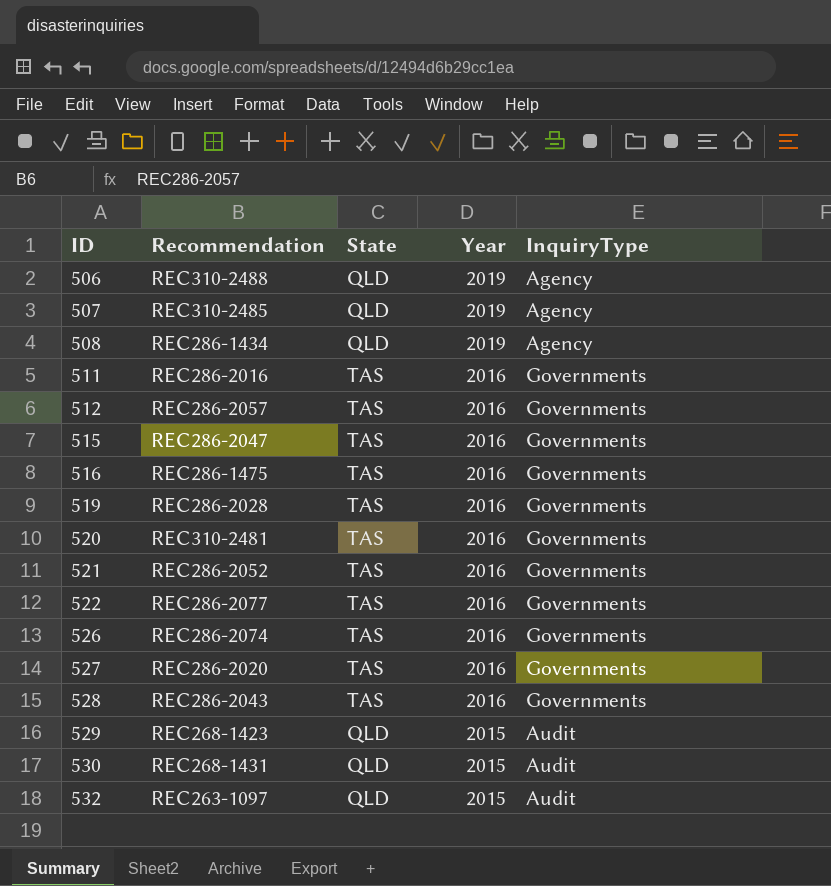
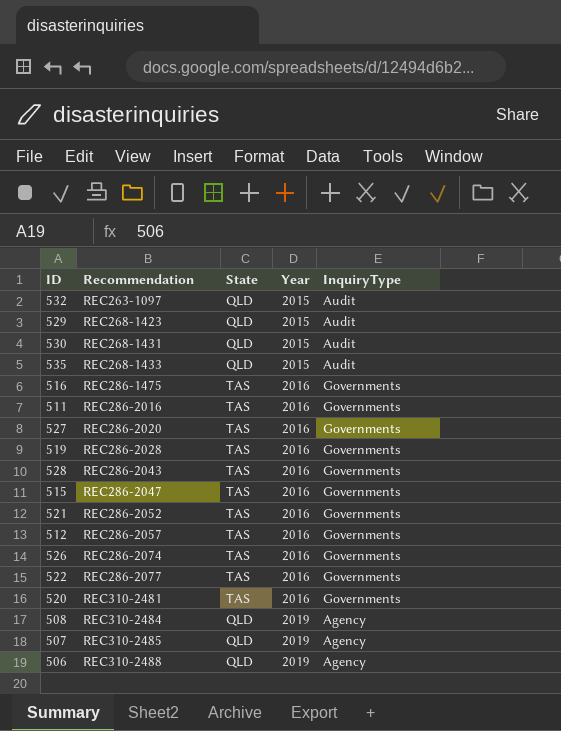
row order: ID ascending -> Recommendation ascending
row 535: none -> REC268-1433 | QLD | 2015 | Audit
508 | Recommendation: REC286-1434 -> REC310-2484

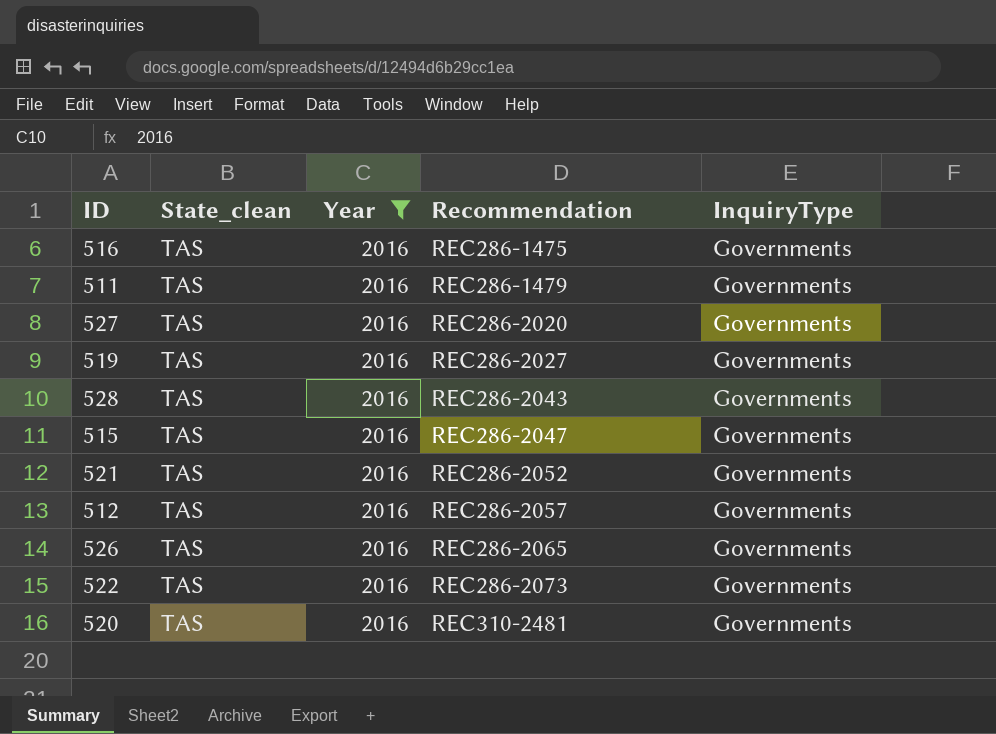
filter: none -> Year = 2016
column name: State -> State_clean
column Recommendation | position: 2 -> 4
511 | Recommendation: REC286-2016 -> REC286-1479
519 | Recommendation: REC286-2028 -> REC286-2027
526 | Recommendation: REC286-2074 -> REC286-2065
522 | Recommendation: REC286-2077 -> REC286-2073

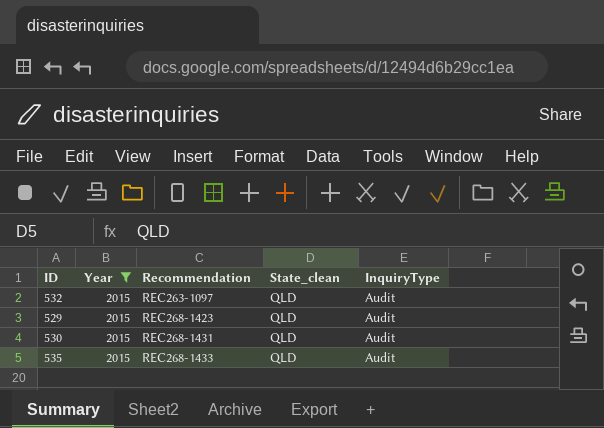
filter: Year = 2016 -> Year = 2015
column State_clean | position: 2 -> 4

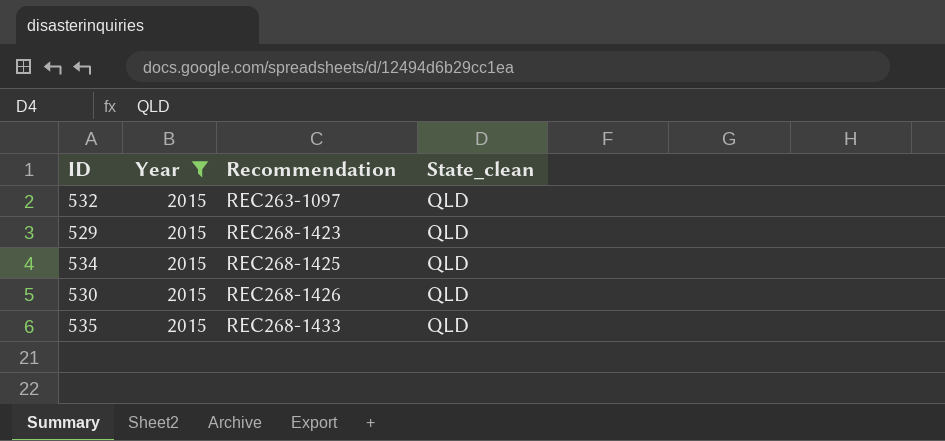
column InquiryType | position: 5 -> none
row 534: none -> 2015 | REC268-1425 | QLD
530 | Recommendation: REC268-1431 -> REC268-1426

